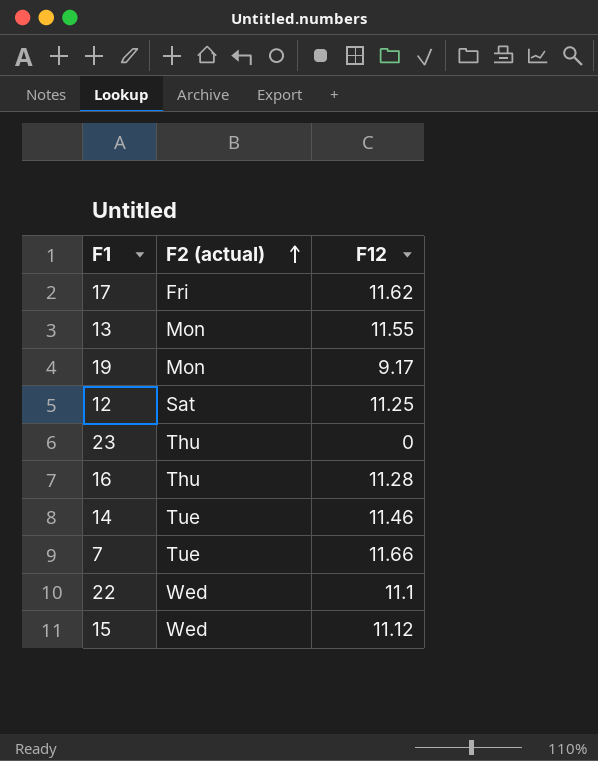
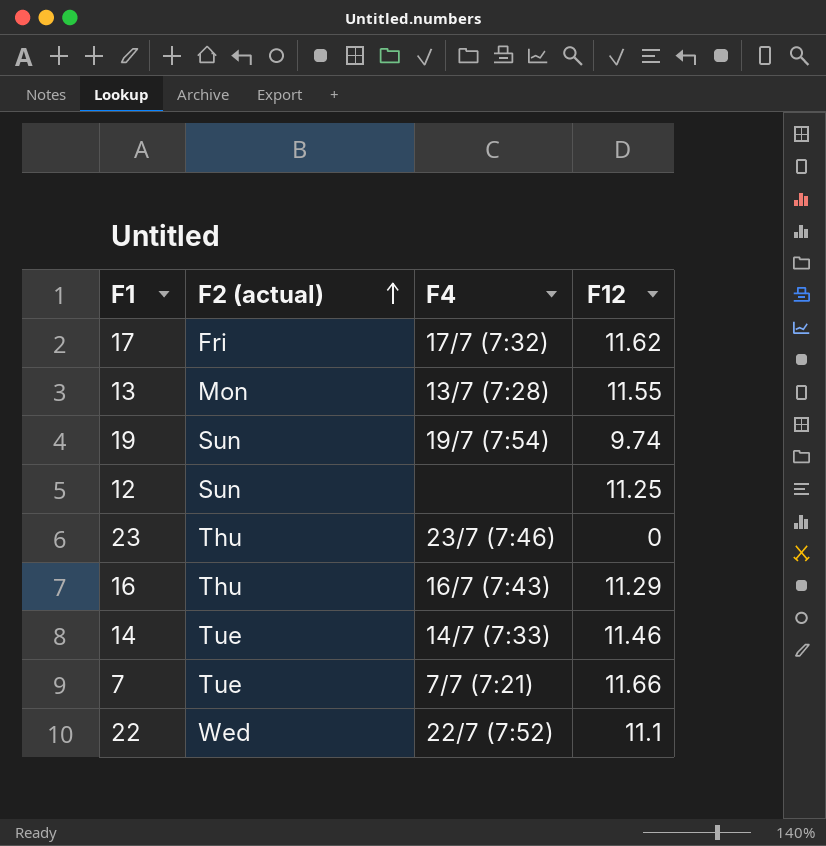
column F4 | position: none -> 3
row 15: Wed | 11.12 -> none
19 | F2 (actual): Mon -> Sun
19 | F12: 9.17 -> 9.74
12 | F2 (actual): Sat -> Sun
16 | F12: 11.28 -> 11.29

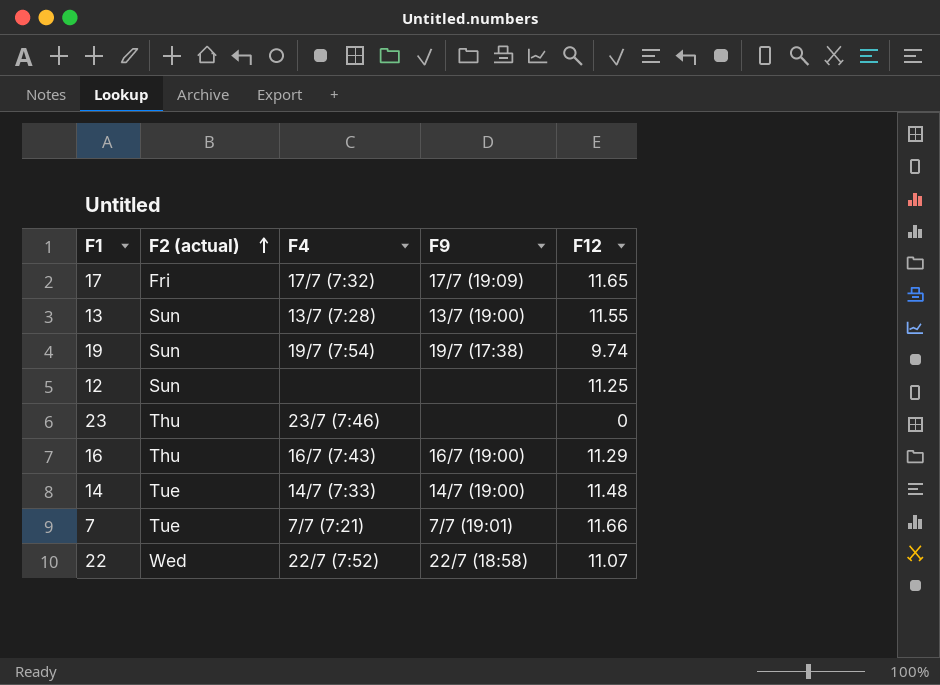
column F9 | position: none -> 4
17 | F12: 11.62 -> 11.65
13 | F2 (actual): Mon -> Sun
14 | F12: 11.46 -> 11.48
22 | F12: 11.1 -> 11.07

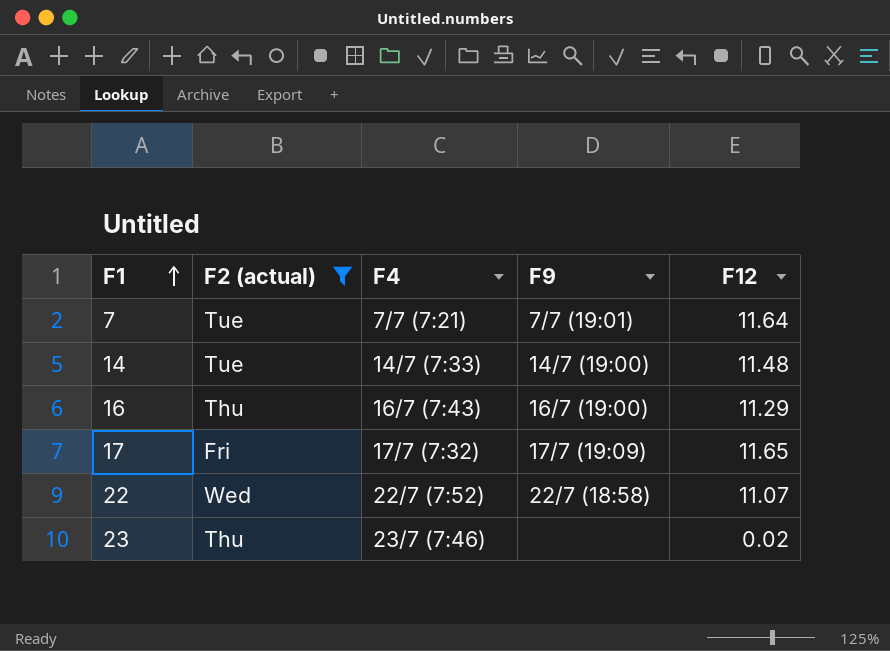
filter: none -> F2 (actual) != Sun
row order: F2 (actual) ascending -> F1 ascending
7 | F12: 11.66 -> 11.64
23 | F12: 0 -> 0.02

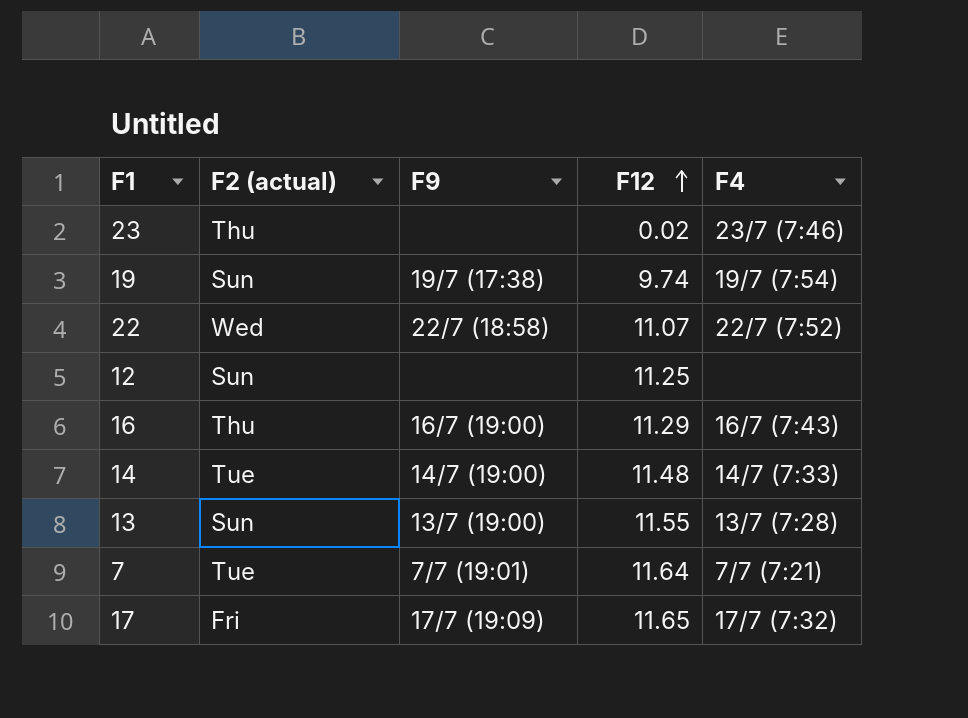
filter: F2 (actual) != Sun -> none
row order: F1 ascending -> F12 ascending
column F4 | position: 3 -> 5

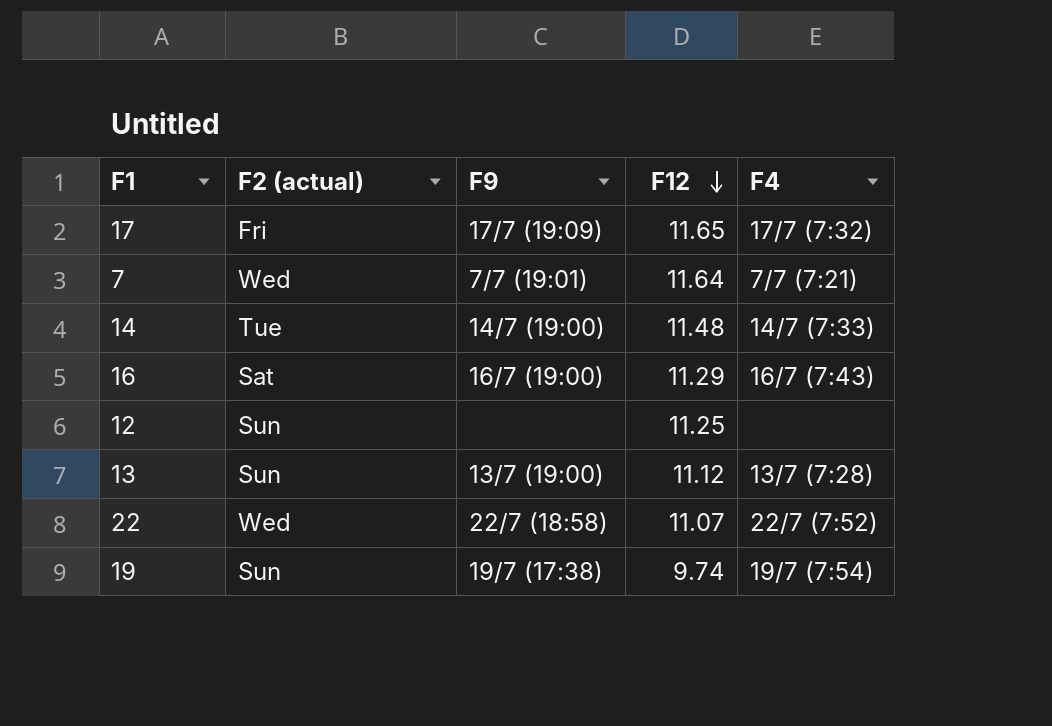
row order: F12 ascending -> F12 descending
row 23: Thu | none | 0.02 | 23/7 (7:46) -> none
7 | F2 (actual): Tue -> Wed
16 | F2 (actual): Thu -> Sat
13 | F12: 11.55 -> 11.12

